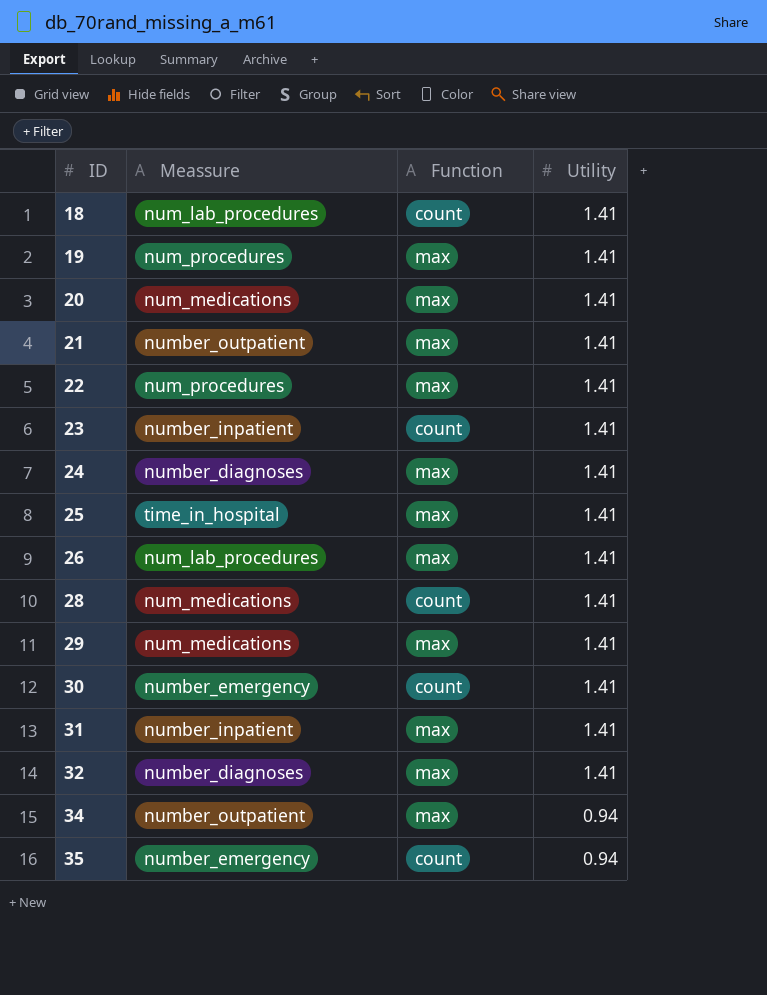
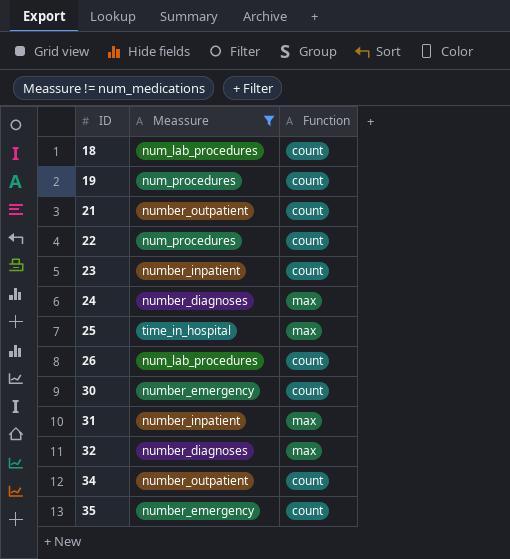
filter: none -> Meassure != num_medications
column Utility | position: 4 -> none
19 | Function: max -> count
21 | Function: max -> count
22 | Function: max -> count
26 | Function: max -> count
34 | Function: max -> count

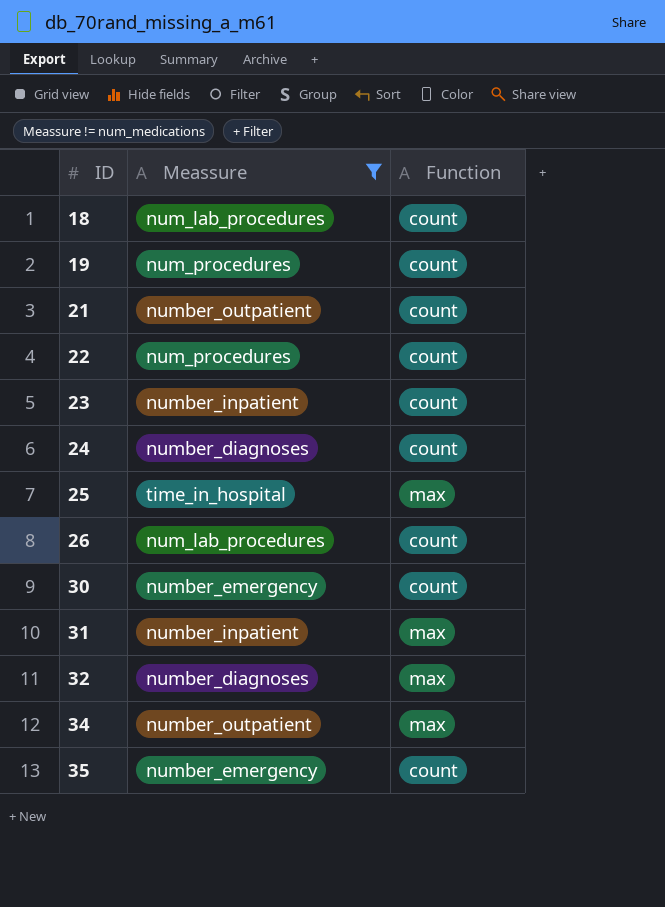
24 | Function: max -> count
34 | Function: count -> max

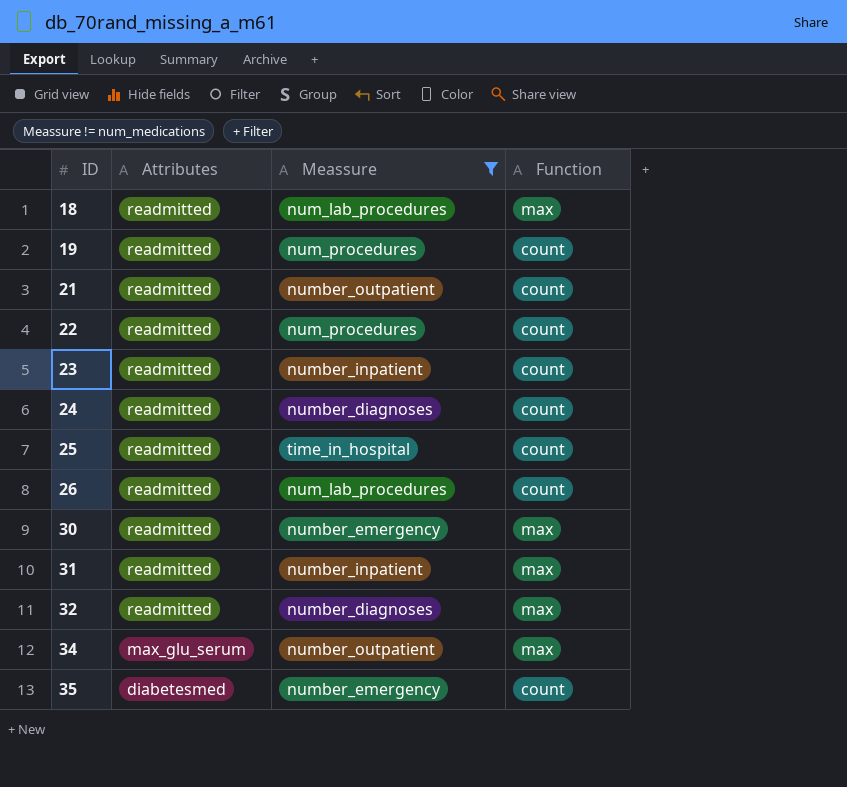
column Attributes | position: none -> 2
18 | Function: count -> max
25 | Function: max -> count
30 | Function: count -> max

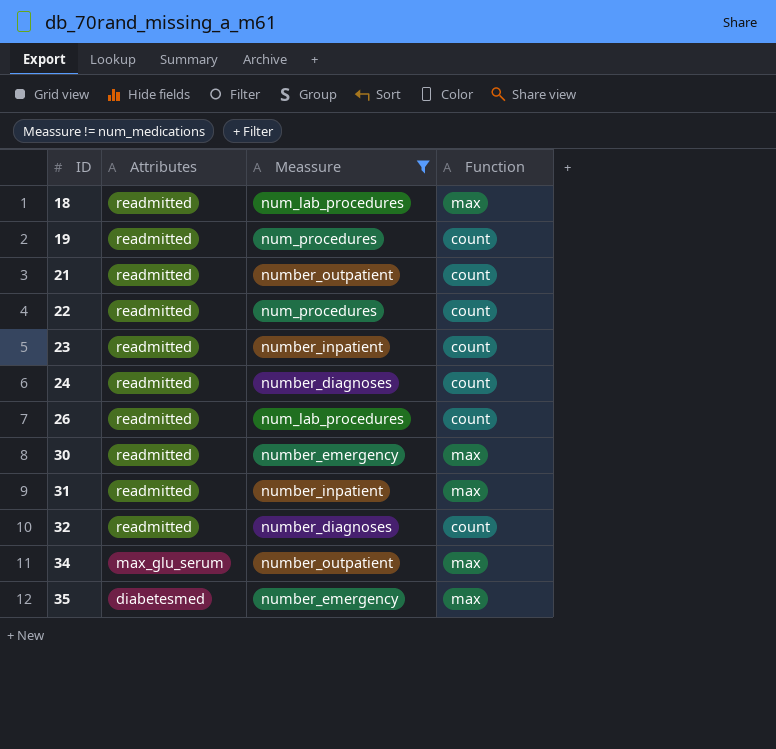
row 25: readmitted | time_in_hospital | count -> none
32 | Function: max -> count
35 | Function: count -> max

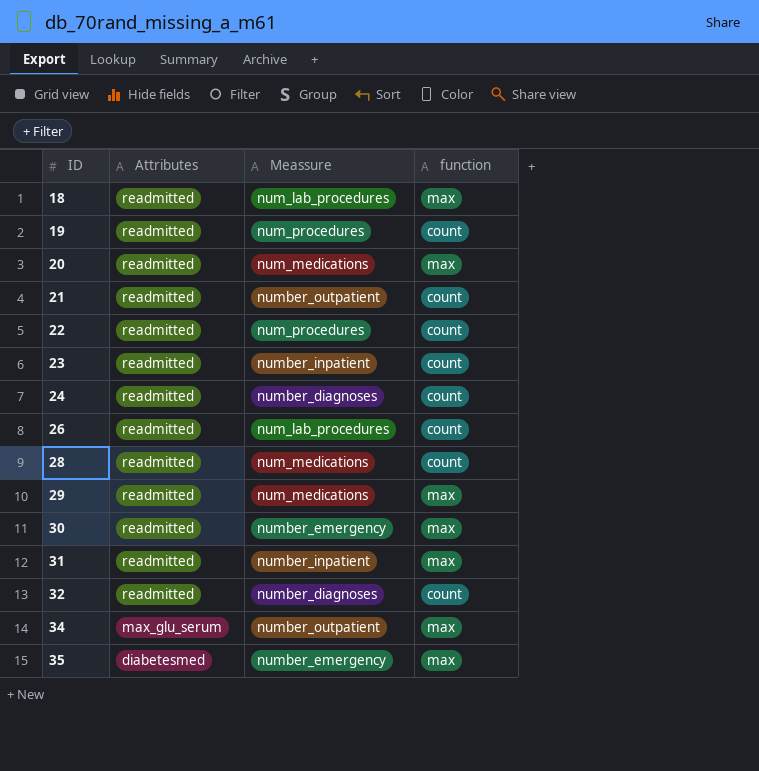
filter: Meassure != num_medications -> none
column name: Function -> function

